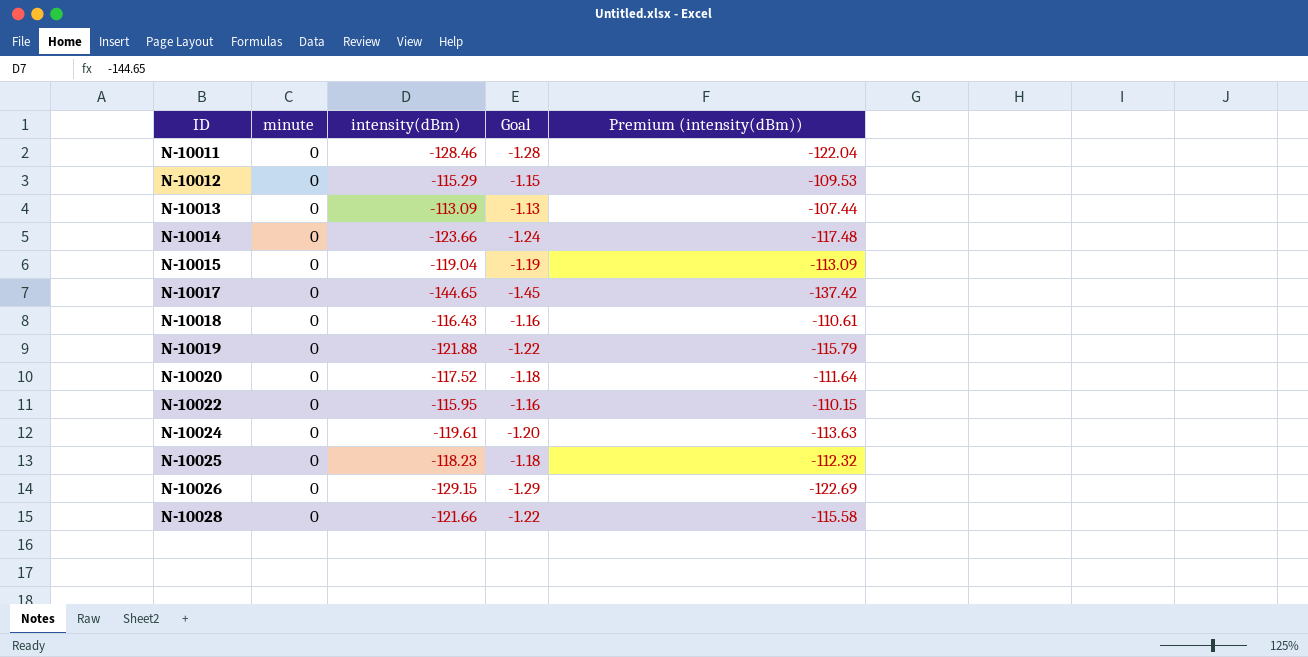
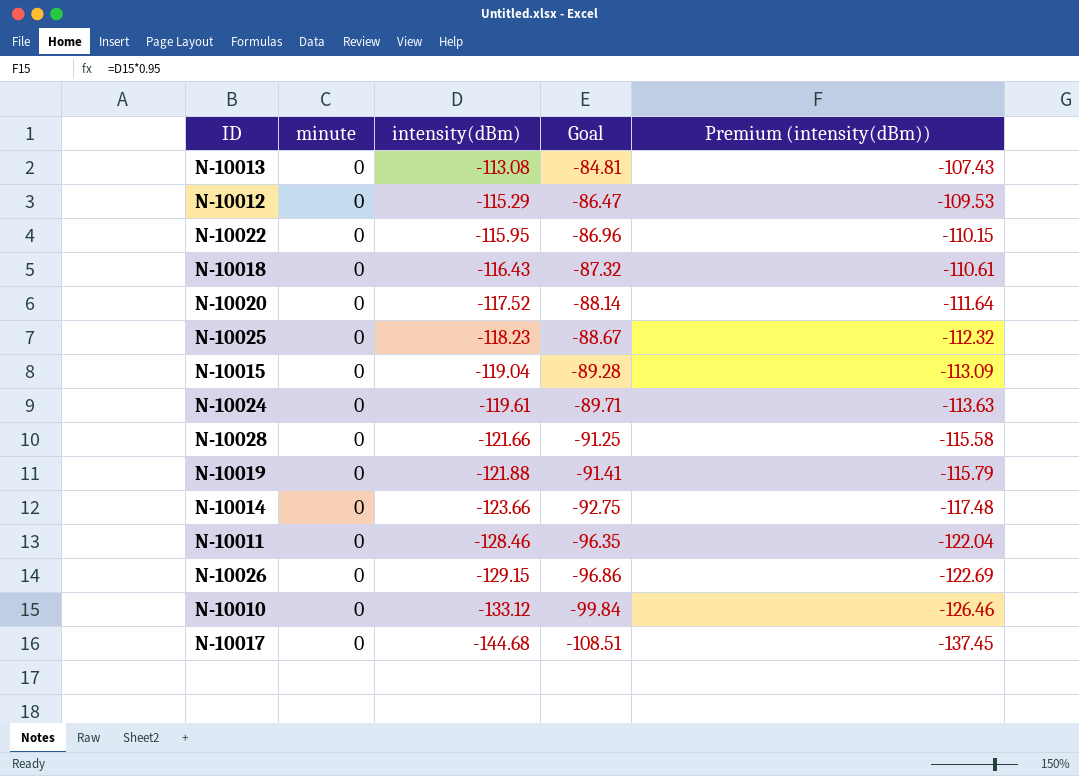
row order: ID ascending -> intensity(dBm) descending
column Goal | formula: [intensity(dBm)] * 0.01 -> [intensity(dBm)] * 0.75
N-10013 | intensity(dBm): -113.09 -> -113.08
N-10013 | Premium (intensity(dBm)): -107.44 -> -107.43
row N-10010: none -> 0 | -133.12 | -99.84 | -126.46
N-10017 | intensity(dBm): -144.65 -> -144.68
N-10017 | Premium (intensity(dBm)): -137.42 -> -137.45

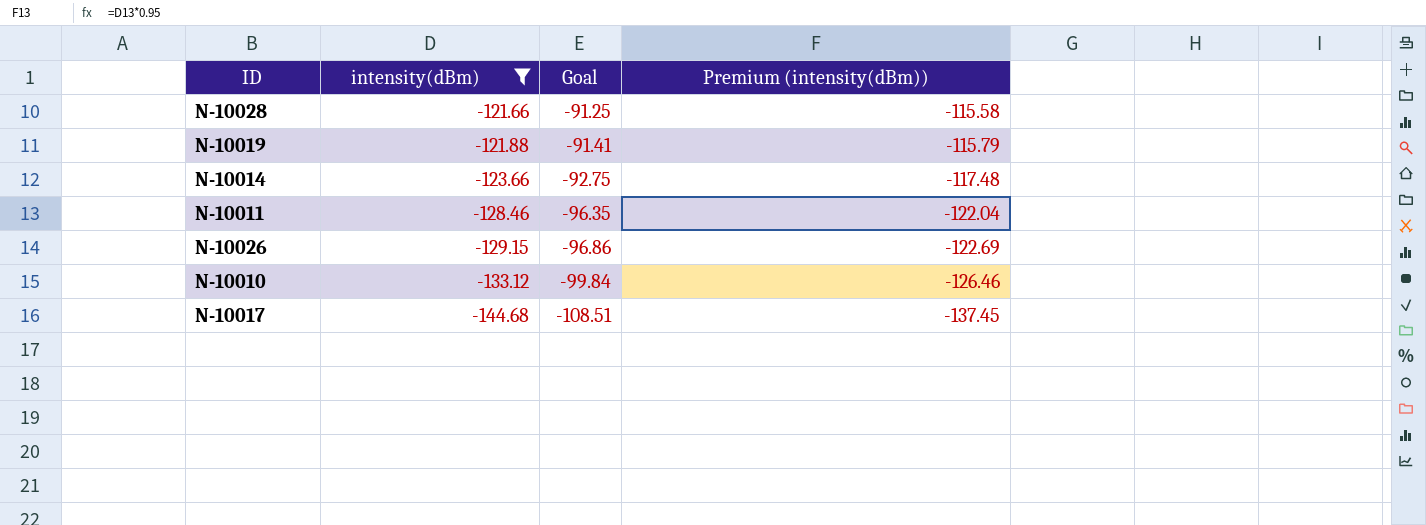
filter: none -> intensity(dBm) <= -121.66
column minute | position: 2 -> none

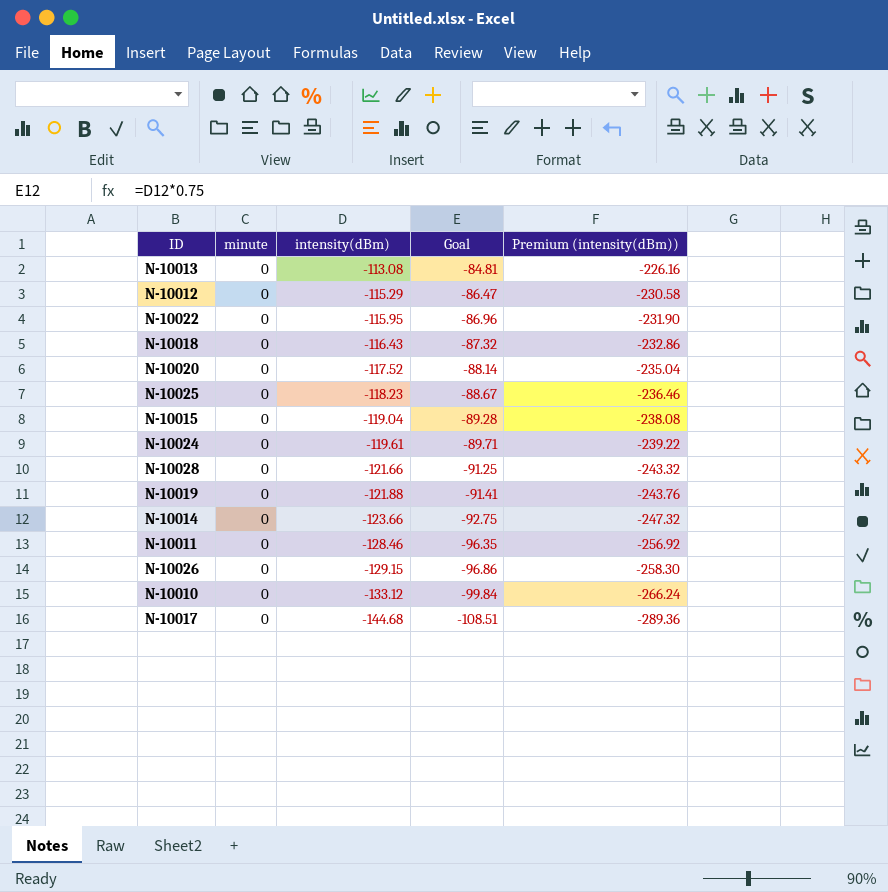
filter: intensity(dBm) <= -121.66 -> none
column minute | position: none -> 2
column Premium (intensity(dBm)) | formula: [intensity(dBm)] * 0.95 -> [intensity(dBm)] * 2

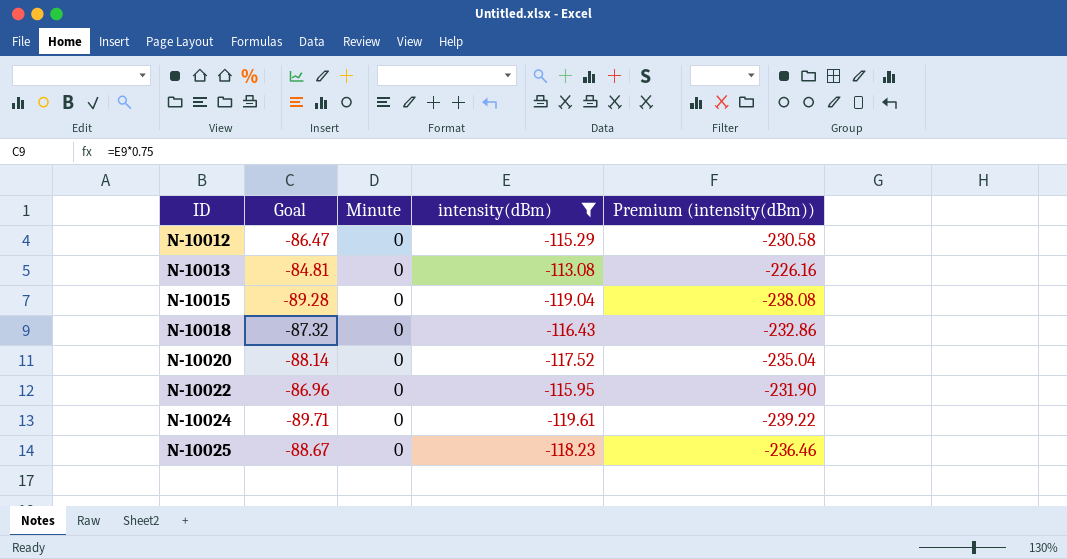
filter: none -> intensity(dBm) >= -119.61
row order: intensity(dBm) descending -> ID ascending
column Goal | position: 4 -> 2
column name: minute -> Minute

